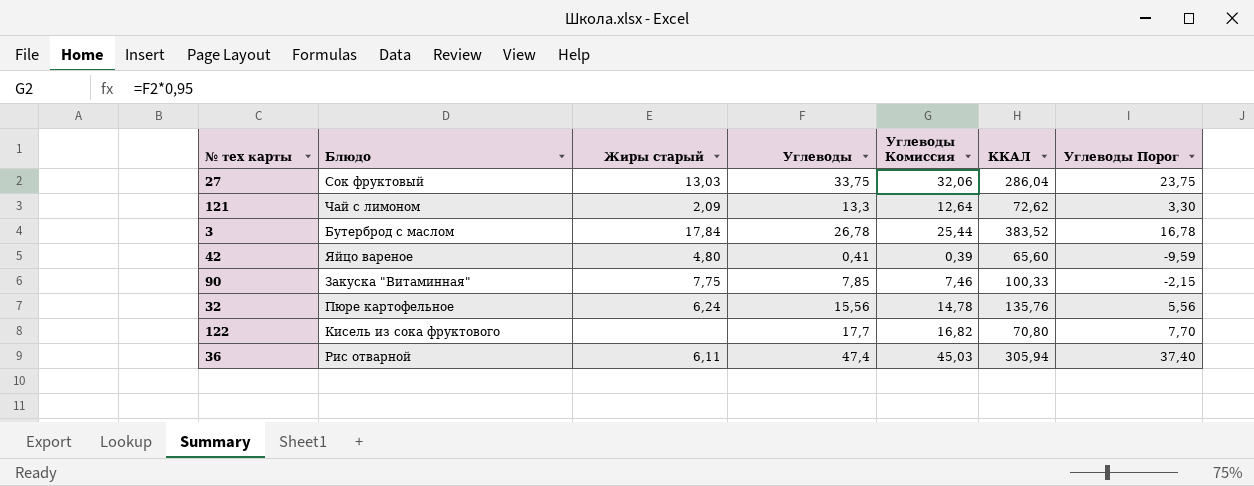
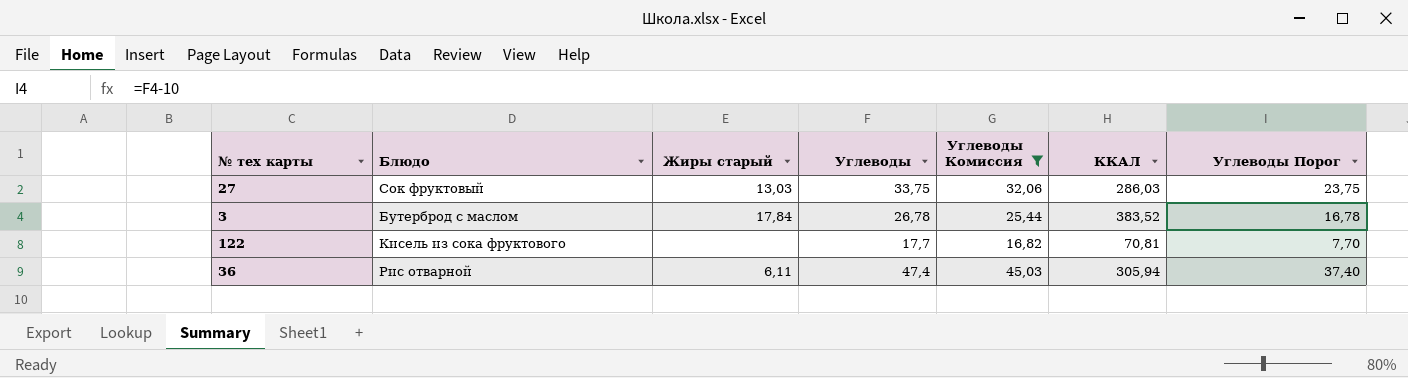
filter: none -> Углеводы Комиссия >= 16,82
27 | ККАЛ: 286,04 -> 286,03
122 | ККАЛ: 70,80 -> 70,81

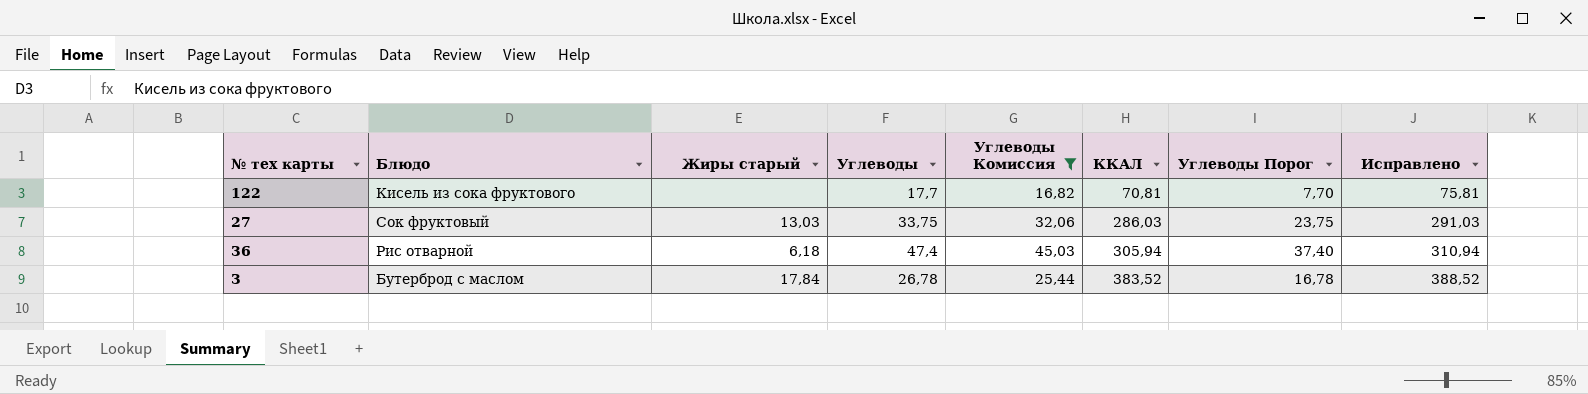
row order: none -> ККАЛ ascending
column Исправлено | formula: none -> [ККАЛ] + 5
36 | Жиры старый: 6,11 -> 6,18

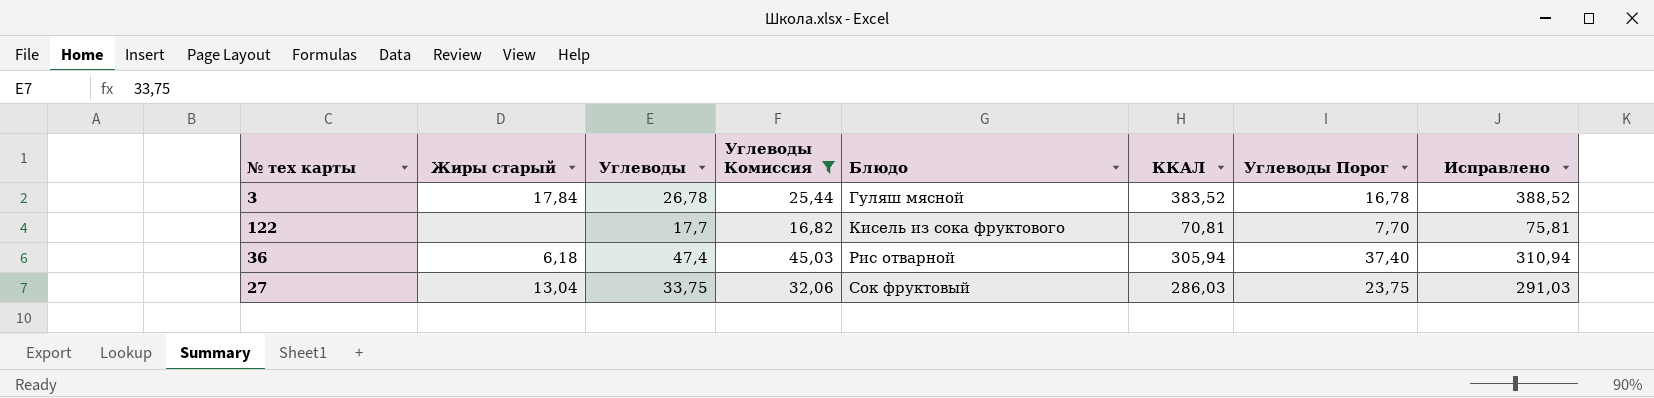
row order: ККАЛ ascending -> Блюдо ascending
column Блюдо | position: 2 -> 5
3 | Блюдо: Бутерброд с маслом -> Гуляш мясной
27 | Жиры старый: 13,03 -> 13,04

